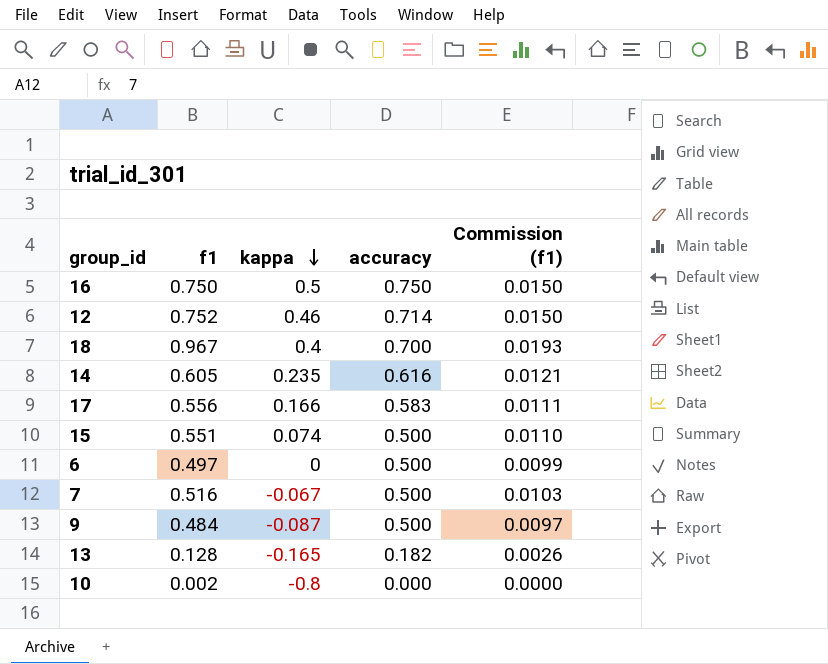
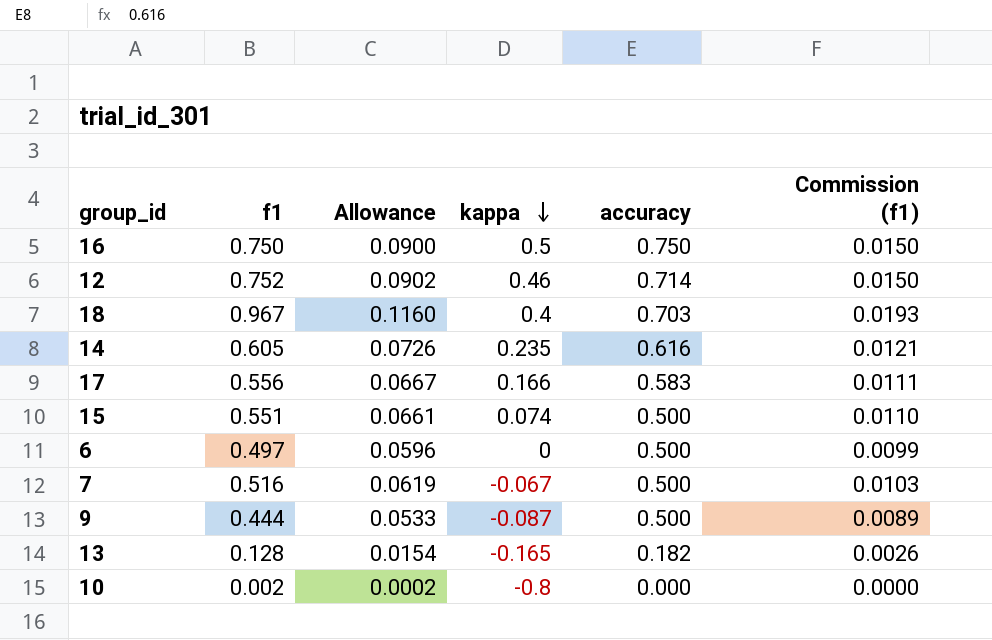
column Allowance | formula: none -> [f1] * 0.12
18 | accuracy: 0.700 -> 0.703
9 | f1: 0.484 -> 0.444
9 | Commission (f1): 0.0097 -> 0.0089

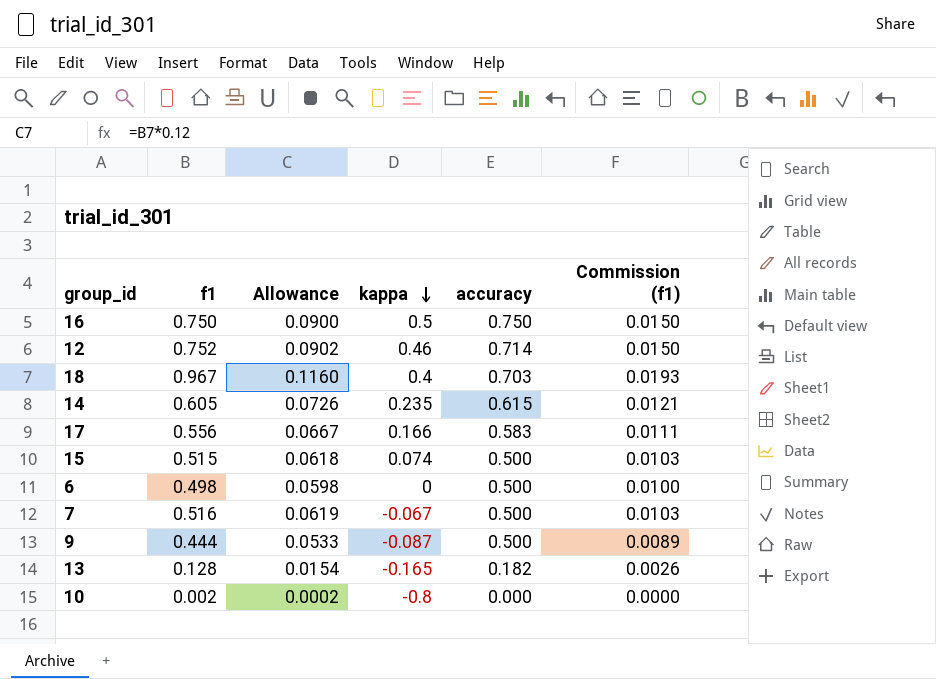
14 | accuracy: 0.616 -> 0.615
15 | f1: 0.551 -> 0.515
15 | Allowance: 0.0661 -> 0.0618
15 | Commission (f1): 0.0110 -> 0.0103
6 | f1: 0.497 -> 0.498
6 | Allowance: 0.0596 -> 0.0598
6 | Commission (f1): 0.0099 -> 0.0100

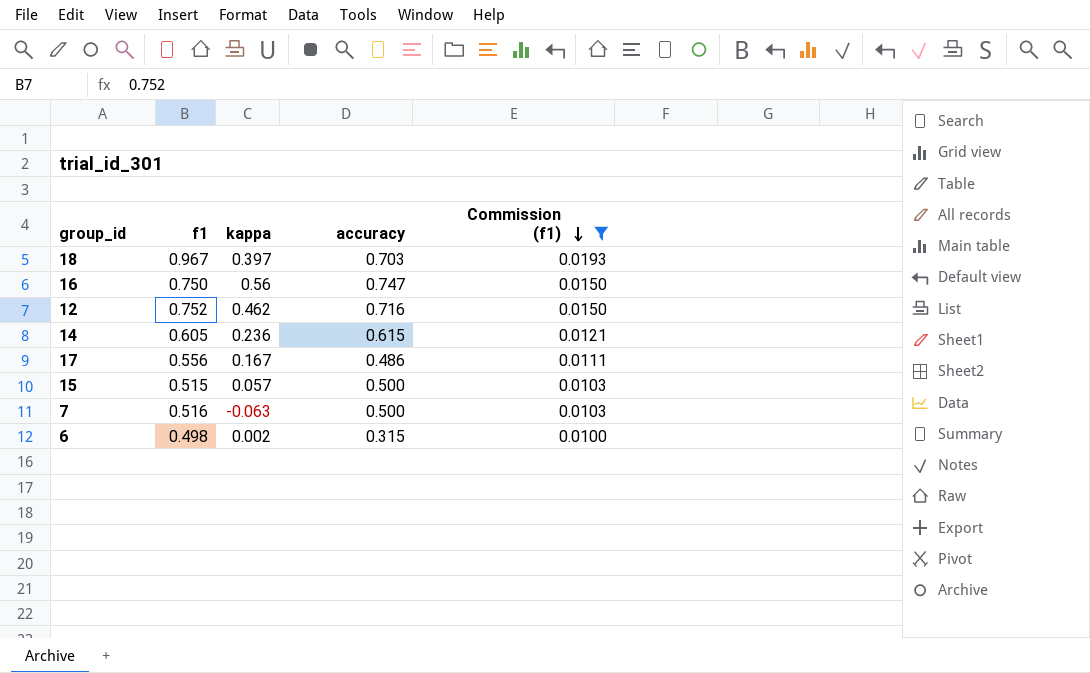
filter: none -> Commission (f1) >= 0.0100
row order: kappa descending -> Commission (f1) descending
column Allowance | formula: [f1] * 0.12 -> none
18 | kappa: 0.4 -> 0.397
16 | kappa: 0.5 -> 0.56
16 | accuracy: 0.750 -> 0.747
12 | kappa: 0.46 -> 0.462
12 | accuracy: 0.714 -> 0.716
14 | kappa: 0.235 -> 0.236
17 | kappa: 0.166 -> 0.167
17 | accuracy: 0.583 -> 0.486
15 | kappa: 0.074 -> 0.057
7 | kappa: -0.067 -> -0.063
6 | kappa: 0 -> 0.002
6 | accuracy: 0.500 -> 0.315

